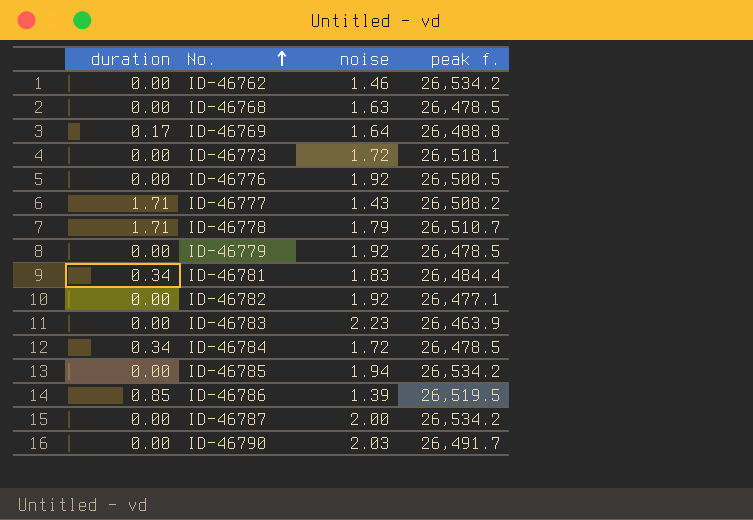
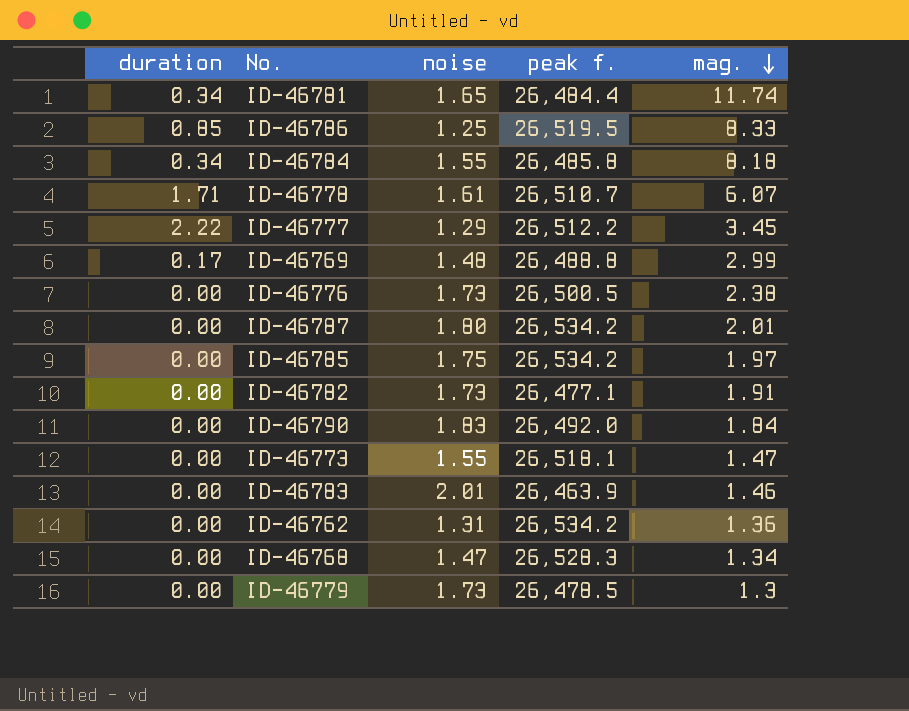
row order: No. ascending -> mag. descending
column mag. | position: none -> 5
ID-46781 | noise: 1.83 -> 1.65
ID-46786 | noise: 1.39 -> 1.25
ID-46784 | noise: 1.72 -> 1.55
ID-46784 | peak f.: 26,478.5 -> 26,485.8
ID-46778 | noise: 1.79 -> 1.61
ID-46777 | duration: 1.71 -> 2.22
ID-46777 | noise: 1.43 -> 1.29
ID-46777 | peak f.: 26,508.2 -> 26,512.2
ID-46769 | noise: 1.64 -> 1.48
ID-46776 | noise: 1.92 -> 1.73
ID-46787 | noise: 2.00 -> 1.80
ID-46785 | noise: 1.94 -> 1.75
ID-46782 | noise: 1.92 -> 1.73
ID-46790 | noise: 2.03 -> 1.83
ID-46790 | peak f.: 26,491.7 -> 26,492.0
ID-46773 | noise: 1.72 -> 1.55
ID-46783 | noise: 2.23 -> 2.01
ID-46762 | noise: 1.46 -> 1.31
ID-46768 | noise: 1.63 -> 1.47
ID-46768 | peak f.: 26,478.5 -> 26,528.3
ID-46779 | noise: 1.92 -> 1.73

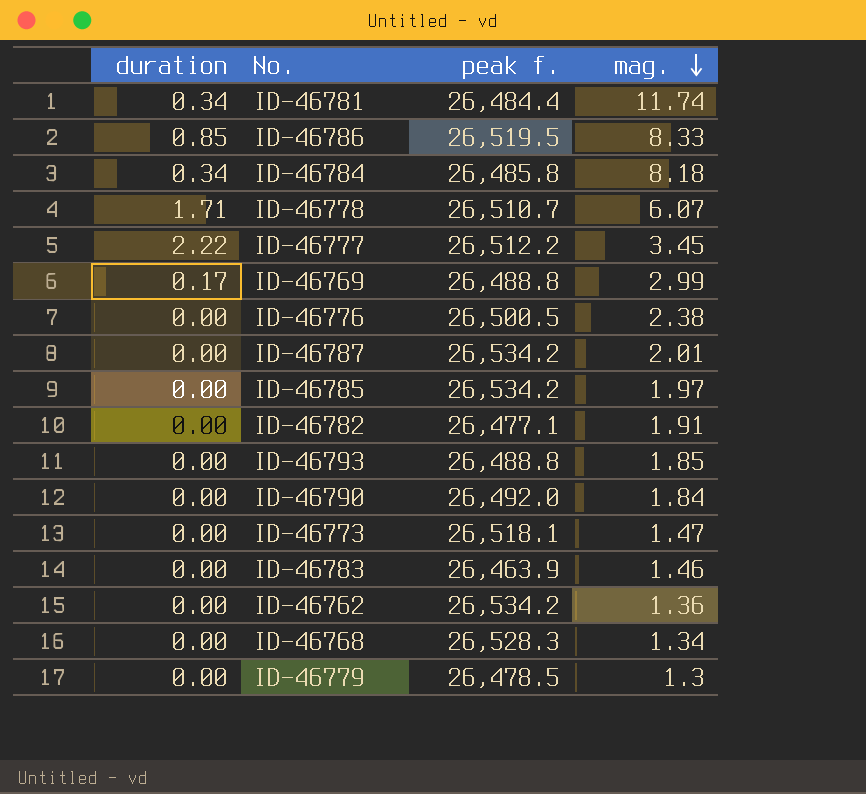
column noise | position: 3 -> none
row ID-46793: none -> 0.00 | 26,488.8 | 1.85

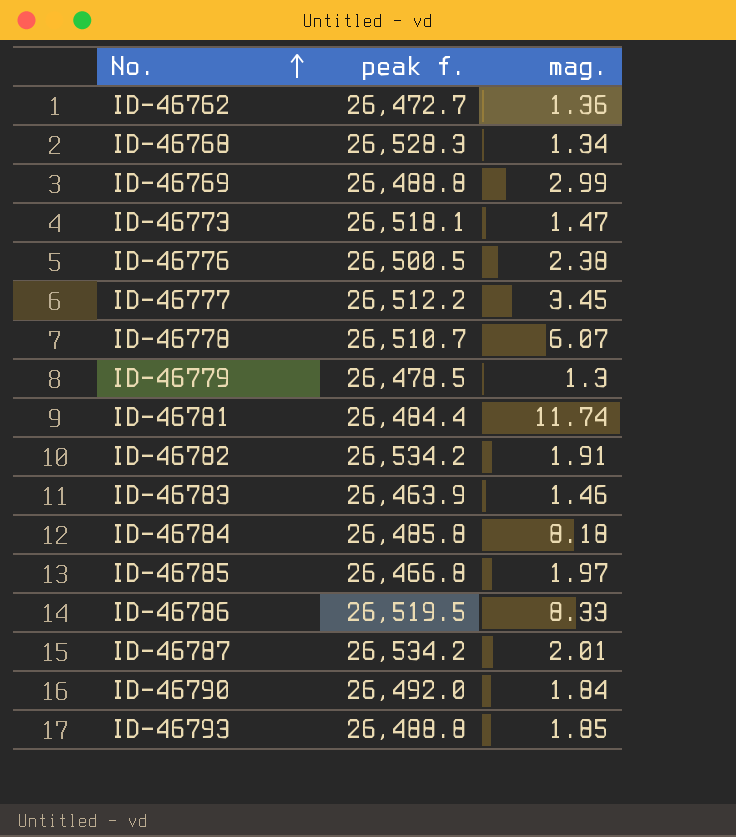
row order: mag. descending -> No. ascending
column duration | position: 1 -> none
ID-46762 | peak f.: 26,534.2 -> 26,472.7
ID-46782 | peak f.: 26,477.1 -> 26,534.2
ID-46785 | peak f.: 26,534.2 -> 26,466.8

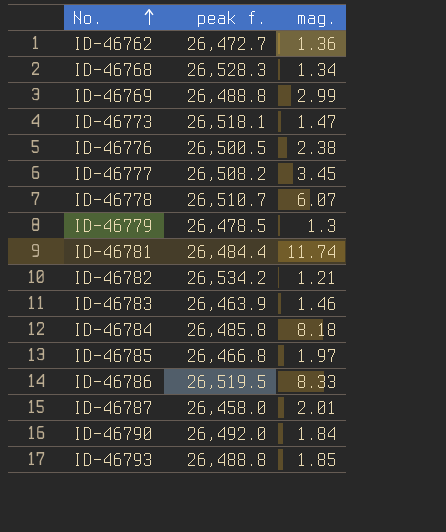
ID-46777 | peak f.: 26,512.2 -> 26,508.2
ID-46782 | mag.: 1.91 -> 1.21
ID-46787 | peak f.: 26,534.2 -> 26,458.0

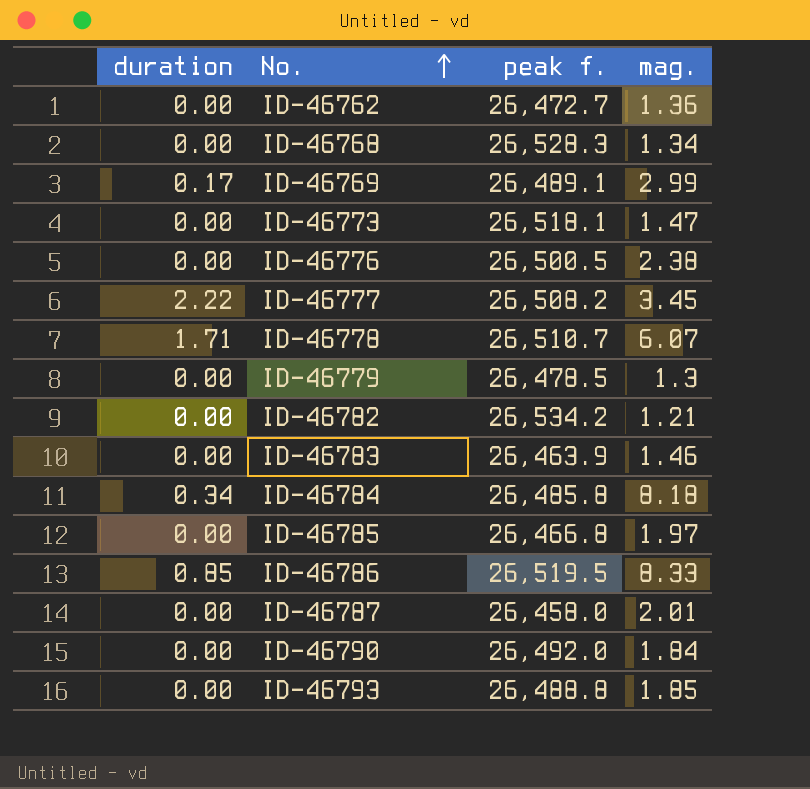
column duration | position: none -> 1
row ID-46781: 26,484.4 | 11.74 -> none
ID-46769 | peak f.: 26,488.8 -> 26,489.1

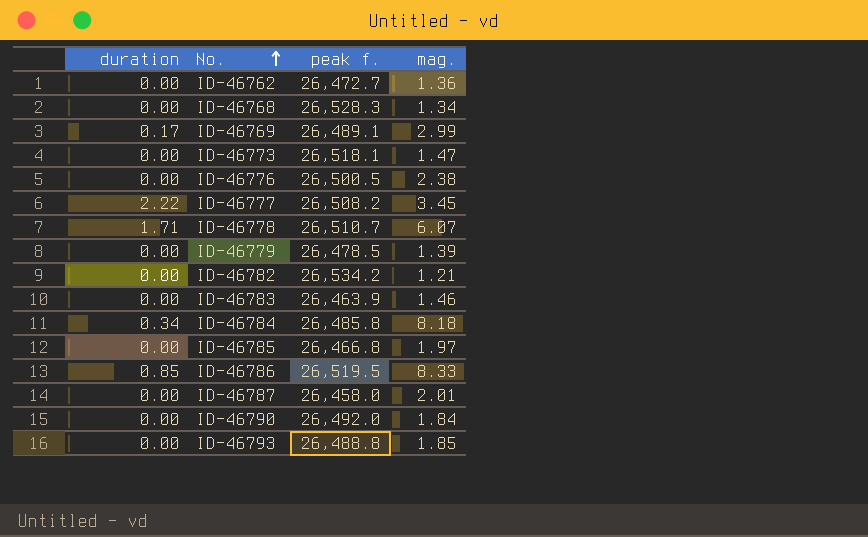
ID-46779 | mag.: 1.3 -> 1.39

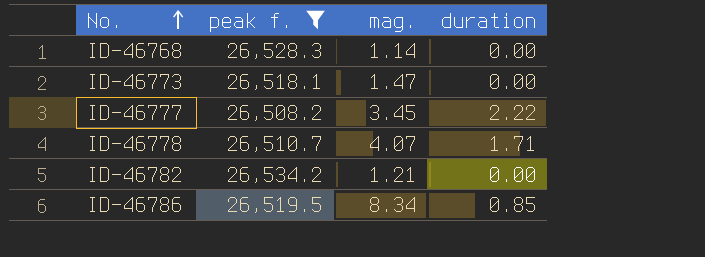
filter: none -> peak f. >= 26,508.2
column duration | position: 1 -> 4
ID-46768 | mag.: 1.34 -> 1.14
ID-46778 | mag.: 6.07 -> 4.07
ID-46786 | mag.: 8.33 -> 8.34

